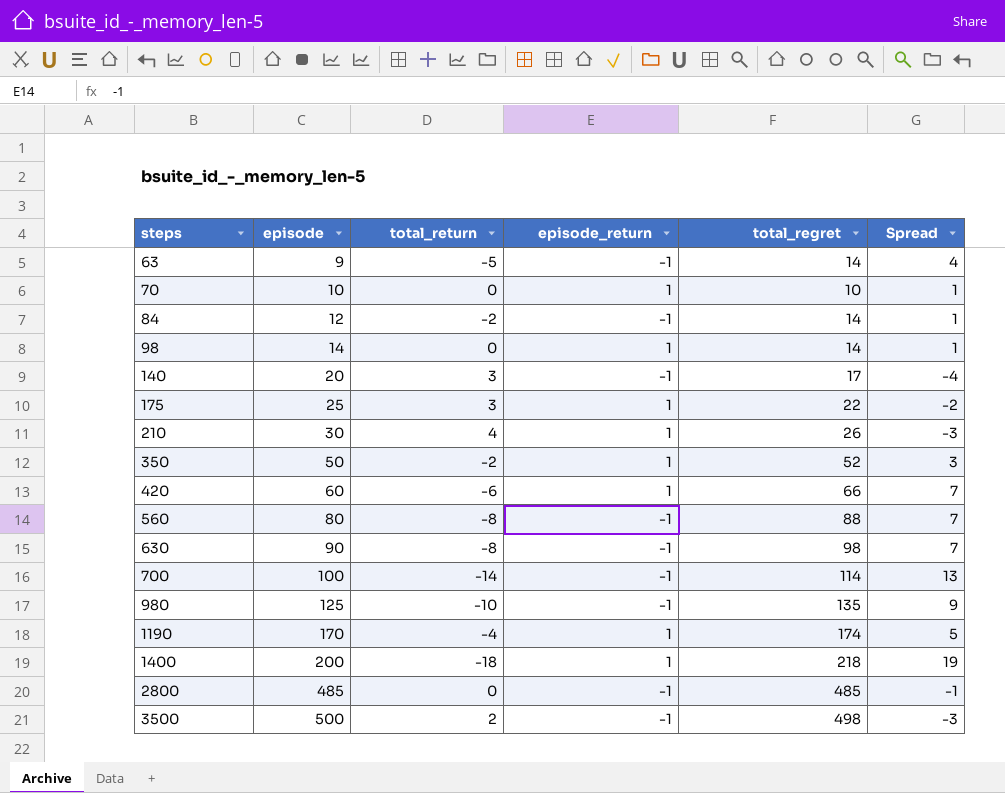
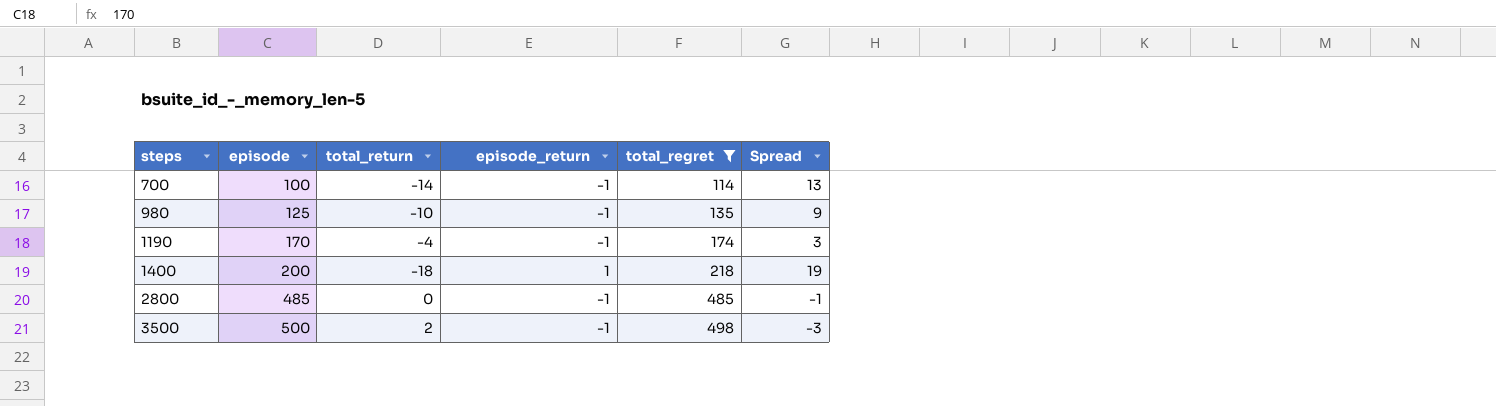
filter: none -> total_regret >= 114
1190 | episode_return: 1 -> -1
1190 | Spread: 5 -> 3

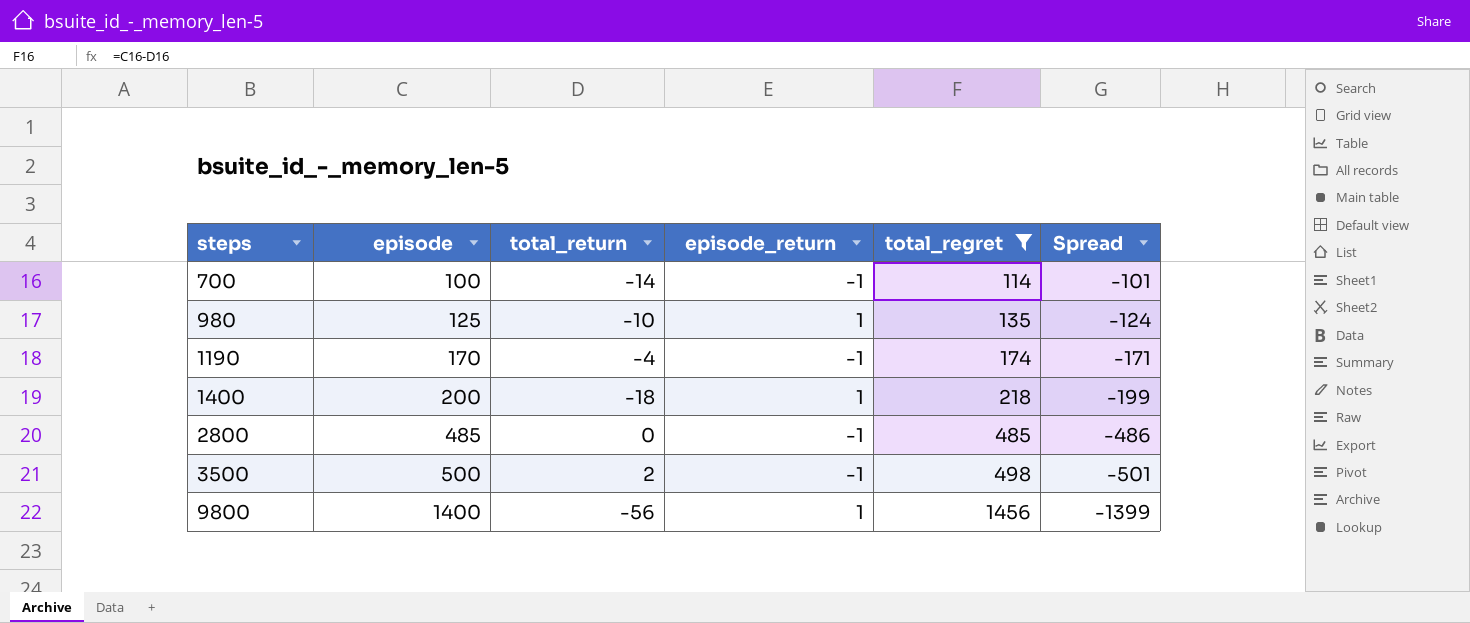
column Spread | formula: [episode_return] - [total_return] -> [episode_return] - [episode]
980 | episode_return: -1 -> 1
row 9800: none -> 1400 | -56 | 1 | 1456 | -1399

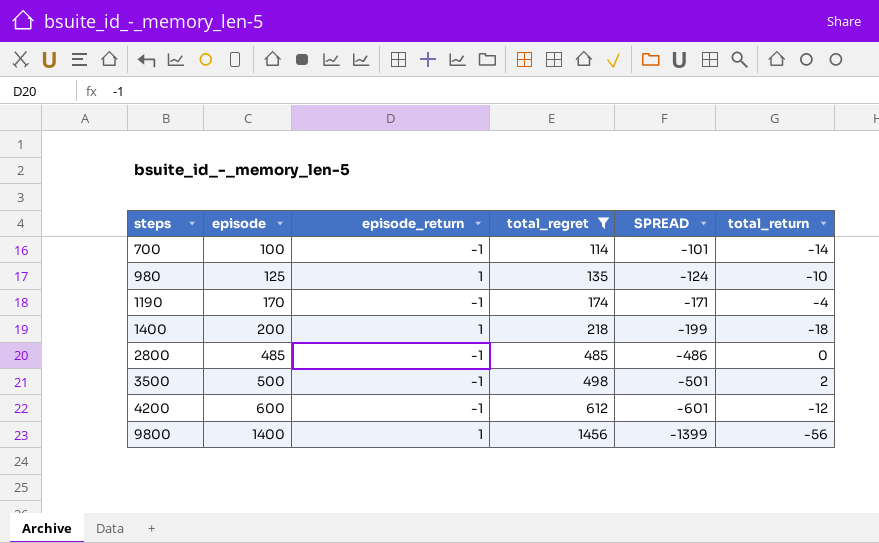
column name: Spread -> SPREAD
column total_return | position: 3 -> 6
row 4200: none -> 600 | -1 | 612 | -601 | -12

